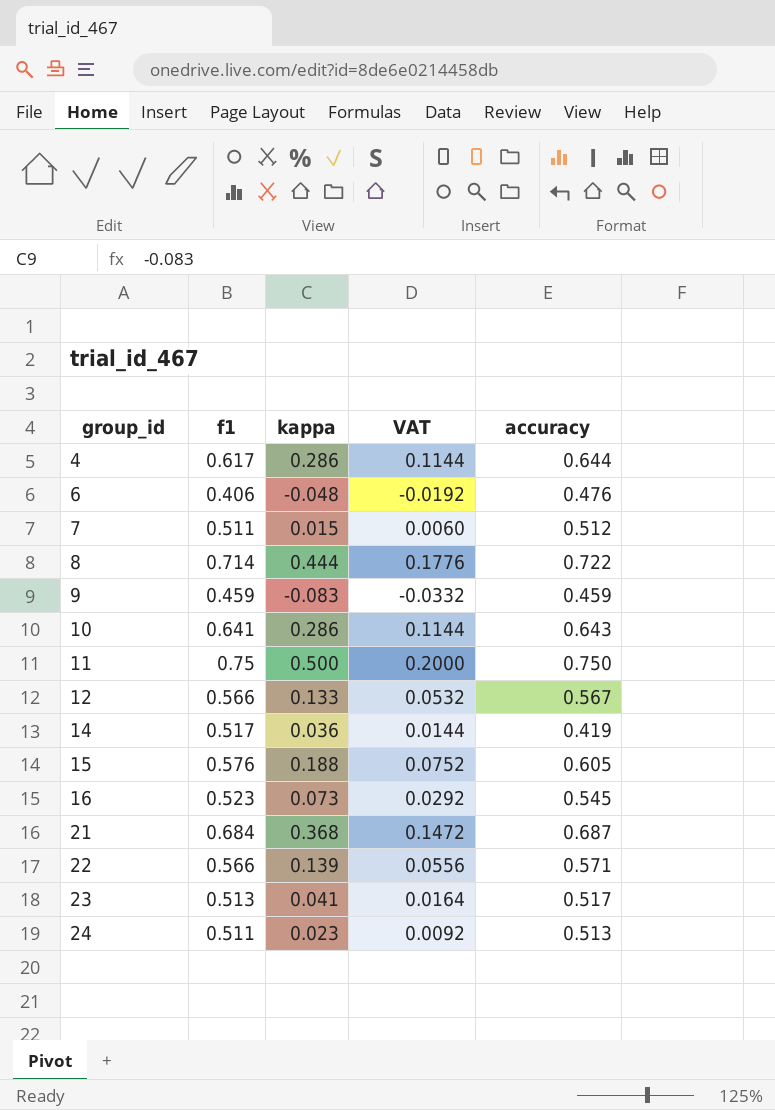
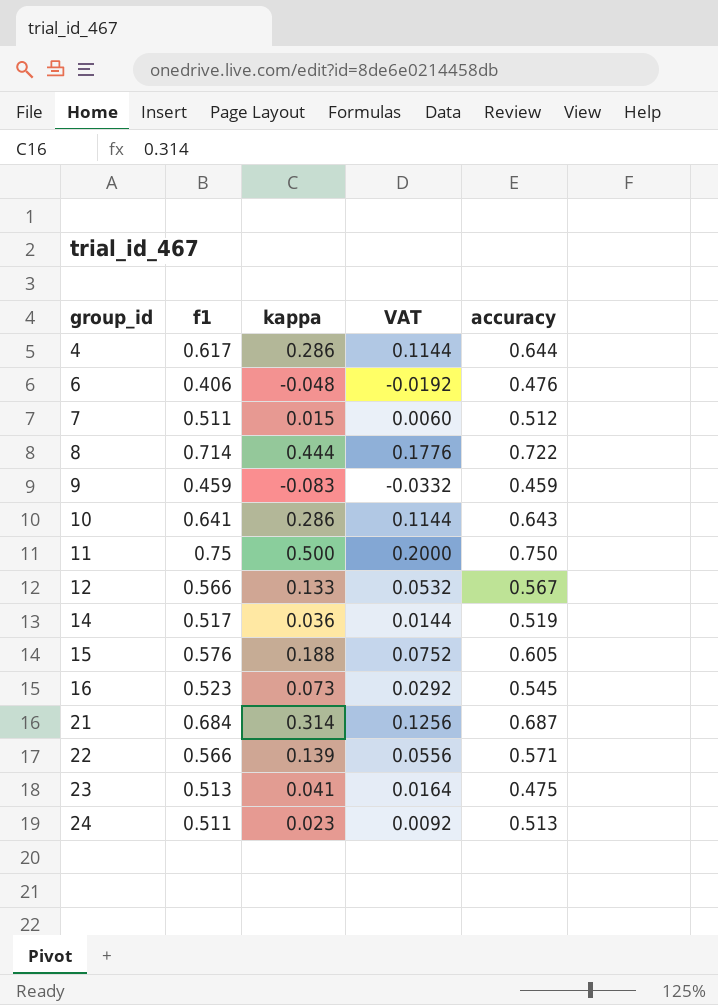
14 | accuracy: 0.419 -> 0.519
21 | kappa: 0.368 -> 0.314
21 | VAT: 0.1472 -> 0.1256
23 | accuracy: 0.517 -> 0.475

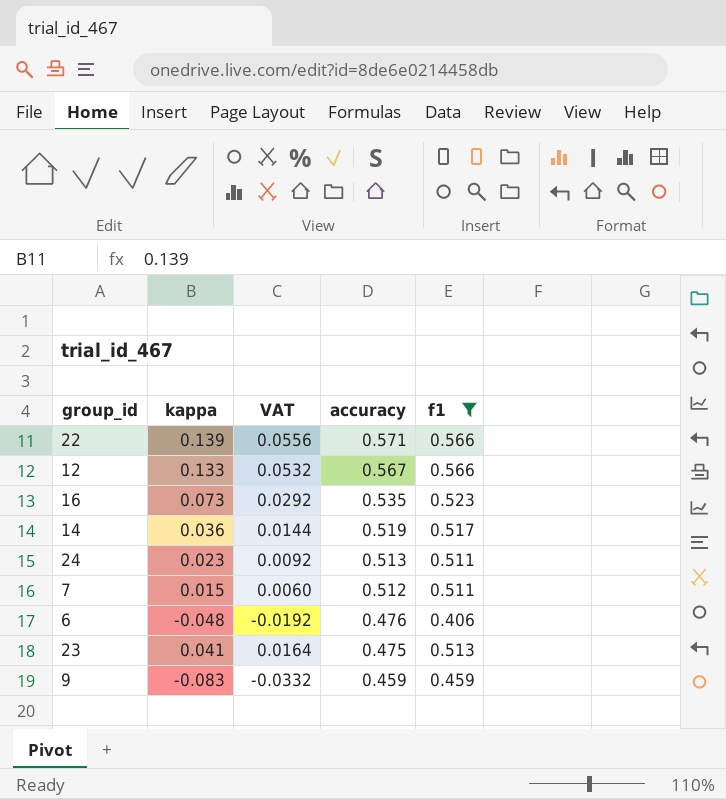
filter: none -> f1 <= 0.566
row order: group_id ascending -> accuracy descending
column f1 | position: 2 -> 5
16 | accuracy: 0.545 -> 0.535

